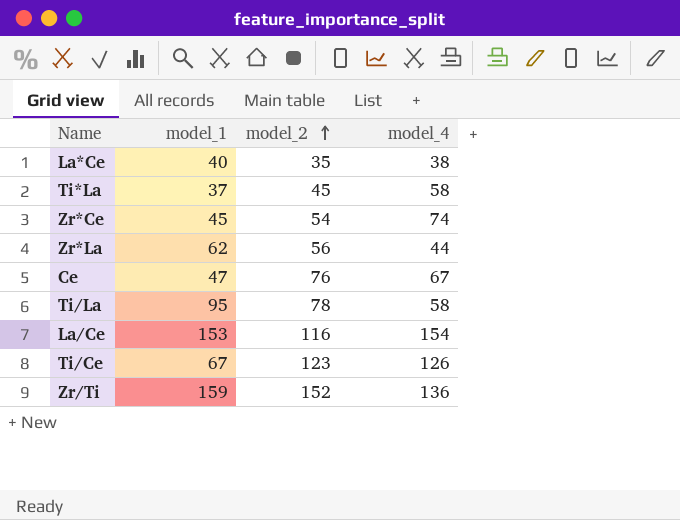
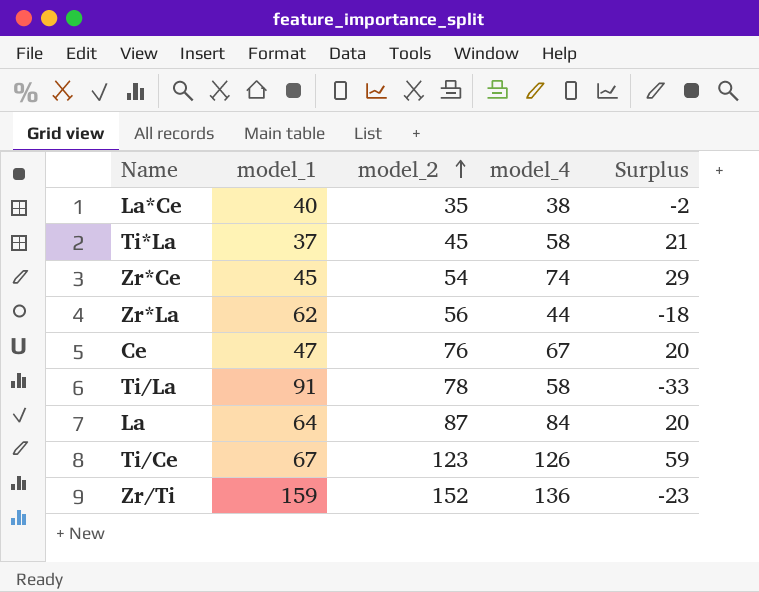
column Surplus | formula: none -> [model_4] - [model_1]
row La/Ce: 153 | 116 | 154 -> none
Ti/La | model_1: 95 -> 91
row La: none -> 64 | 87 | 84 | 20

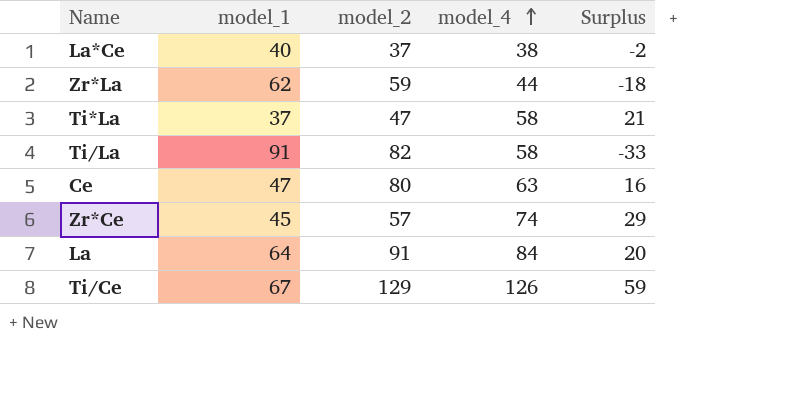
row order: model_2 ascending -> model_4 ascending
row Zr/Ti: 159 | 152 | 136 | -23 -> none
La*Ce | model_2: 35 -> 37
Zr*La | model_2: 56 -> 59
Ti*La | model_2: 45 -> 47
Ti/La | model_2: 78 -> 82
Ce | model_2: 76 -> 80
Ce | model_4: 67 -> 63
Ce | Surplus: 20 -> 16
Zr*Ce | model_2: 54 -> 57
La | model_2: 87 -> 91
Ti/Ce | model_2: 123 -> 129

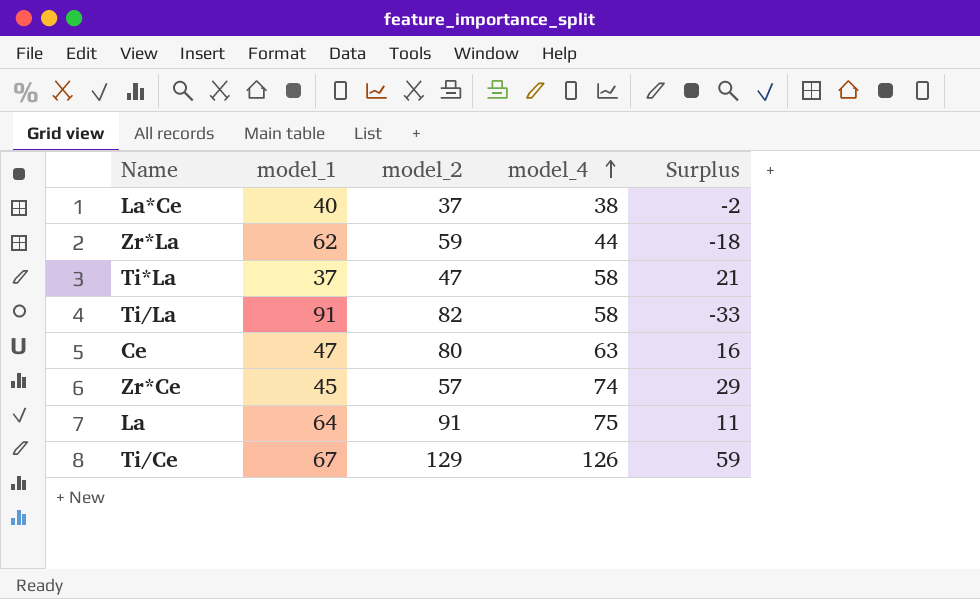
La | model_4: 84 -> 75
La | Surplus: 20 -> 11

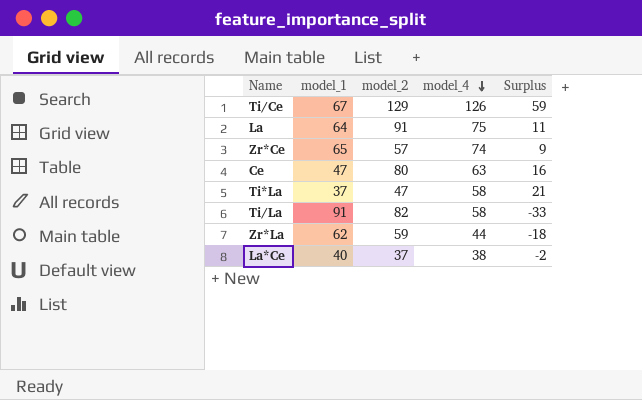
row order: model_4 ascending -> model_4 descending
Zr*Ce | model_1: 45 -> 65
Zr*Ce | Surplus: 29 -> 9

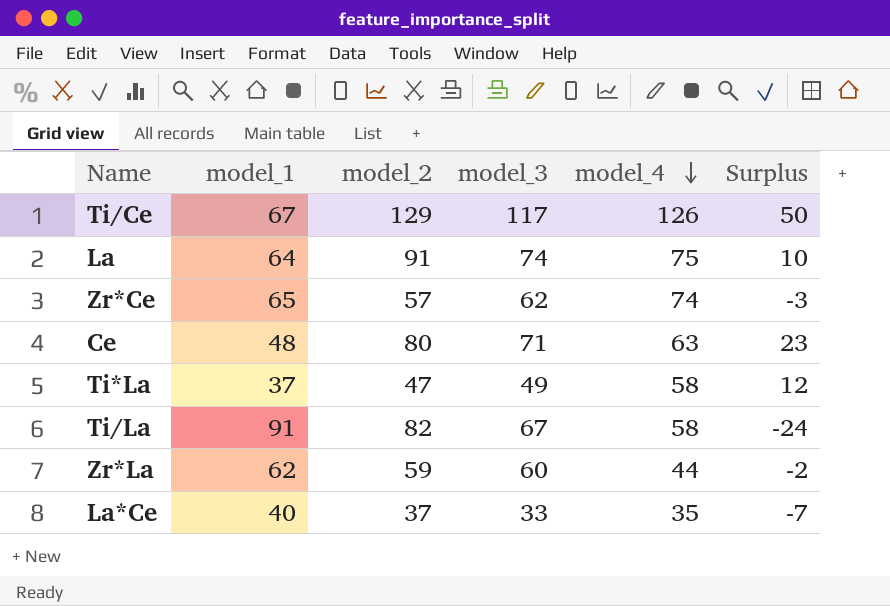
column model_3 | position: none -> 4
column Surplus | formula: [model_4] - [model_1] -> [model_3] - [model_1]
Ce | model_1: 47 -> 48
La*Ce | model_4: 38 -> 35

